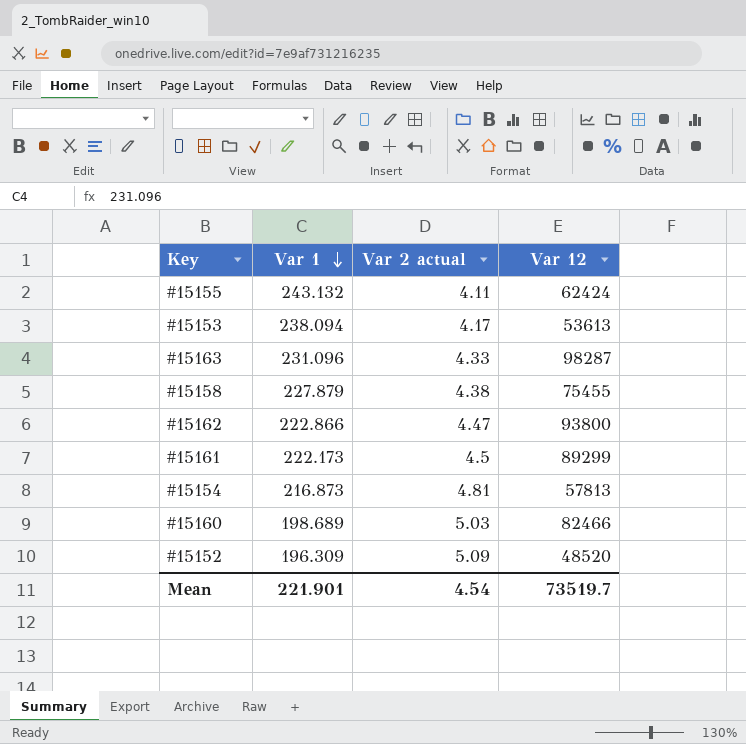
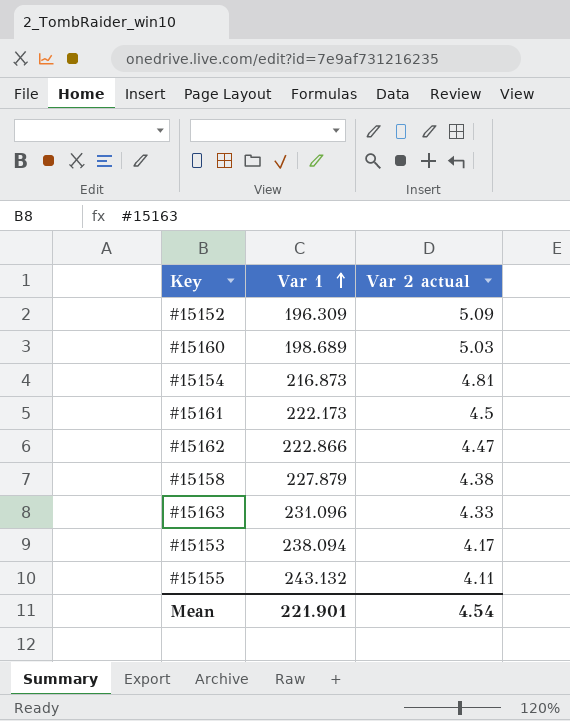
row order: Var 1 descending -> Var 1 ascending
column Var 12 | position: 4 -> none

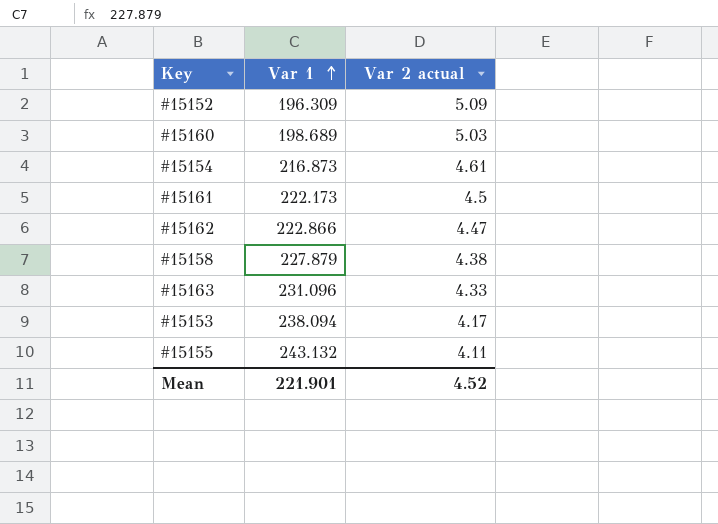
#15154 | Var 2 actual: 4.81 -> 4.61
Mean | Var 2 actual: 4.54 -> 4.52

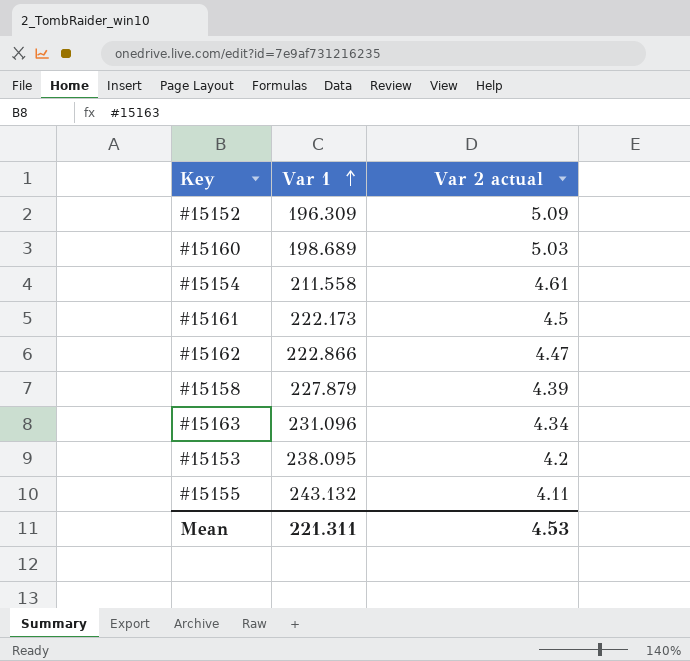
#15154 | Var 1: 216.873 -> 211.558
#15158 | Var 2 actual: 4.38 -> 4.39
#15163 | Var 2 actual: 4.33 -> 4.34
#15153 | Var 1: 238.094 -> 238.095
#15153 | Var 2 actual: 4.17 -> 4.2
Mean | Var 1: 221.901 -> 221.311
Mean | Var 2 actual: 4.52 -> 4.53

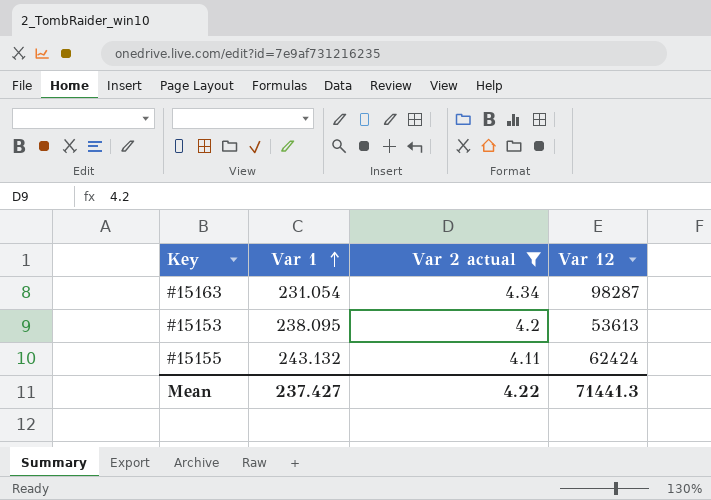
filter: none -> Var 2 actual <= 4.34
column Var 12 | position: none -> 4
#15163 | Var 1: 231.096 -> 231.054
Mean | Var 1: 221.311 -> 237.427
Mean | Var 2 actual: 4.53 -> 4.22

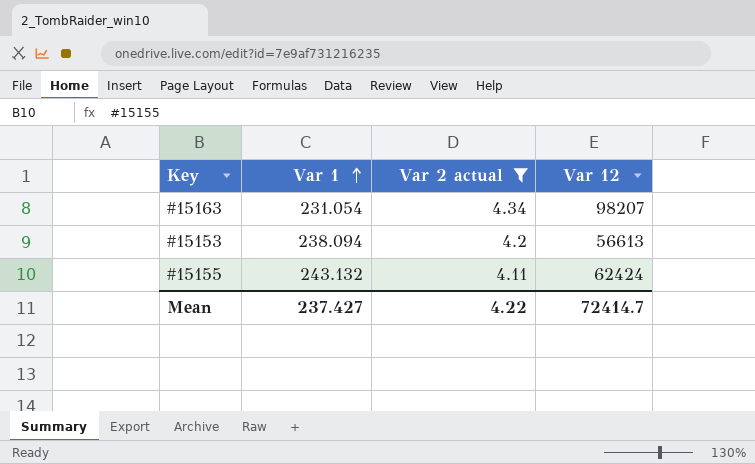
#15163 | Var 12: 98287 -> 98207
#15153 | Var 1: 238.095 -> 238.094
#15153 | Var 12: 53613 -> 56613
Mean | Var 12: 71441.3 -> 72414.7

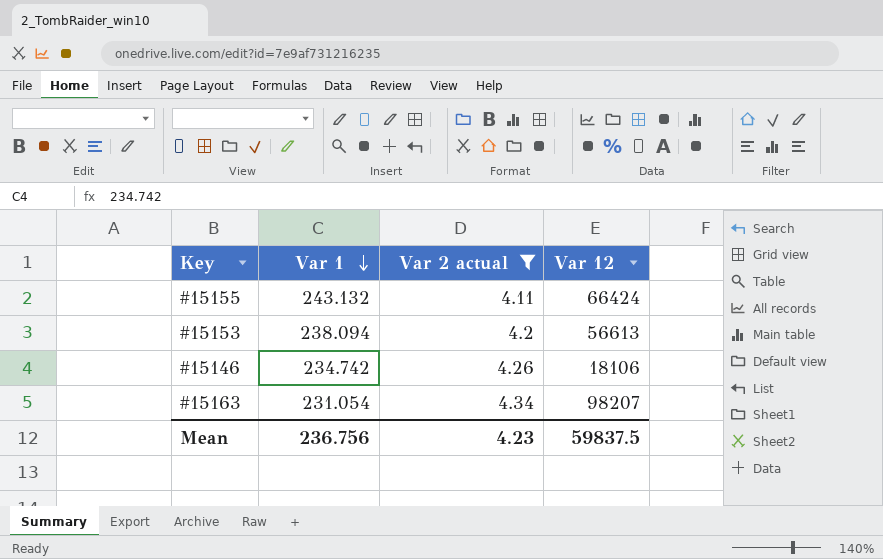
row order: Var 1 ascending -> Var 1 descending
#15155 | Var 12: 62424 -> 66424
row #15146: none -> 234.742 | 4.26 | 18106
Mean | Var 1: 237.427 -> 236.756
Mean | Var 2 actual: 4.22 -> 4.23
Mean | Var 12: 72414.7 -> 59837.5

